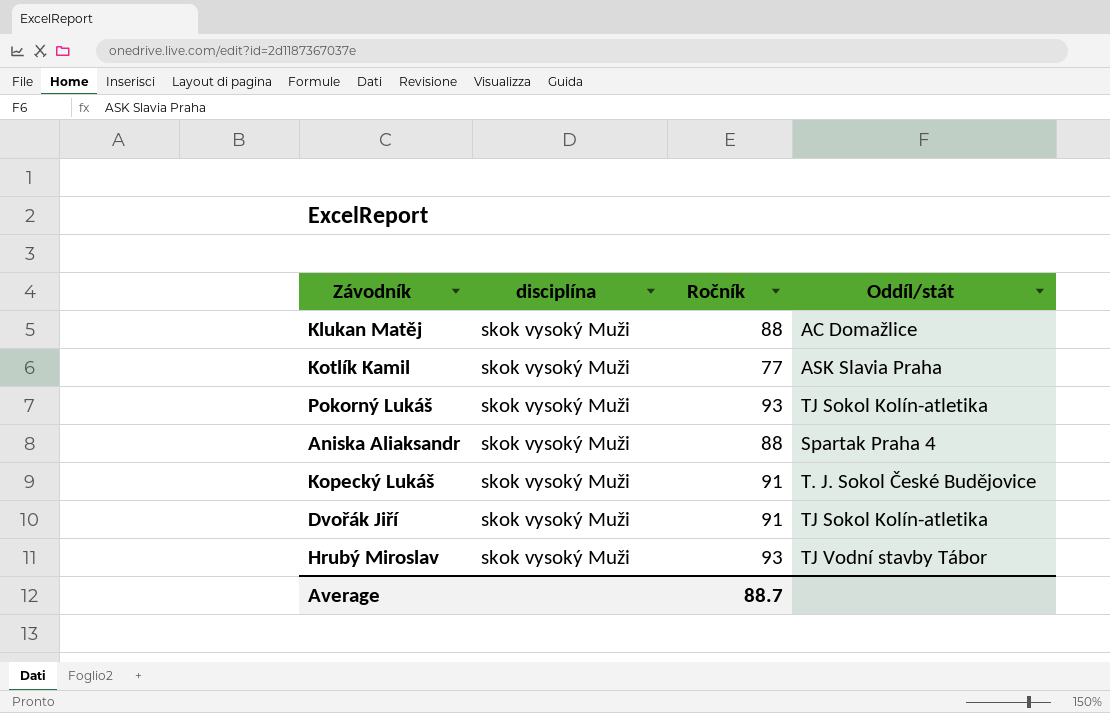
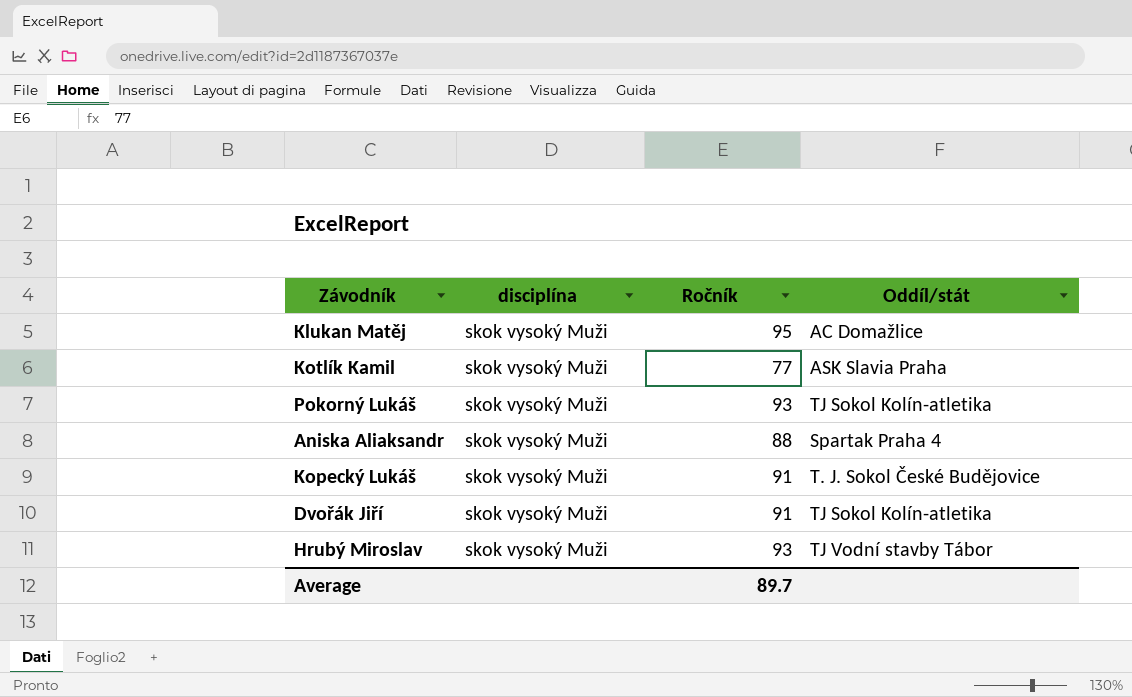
Klukan Matěj | Ročník: 88 -> 95
Average | Ročník: 88.7 -> 89.7

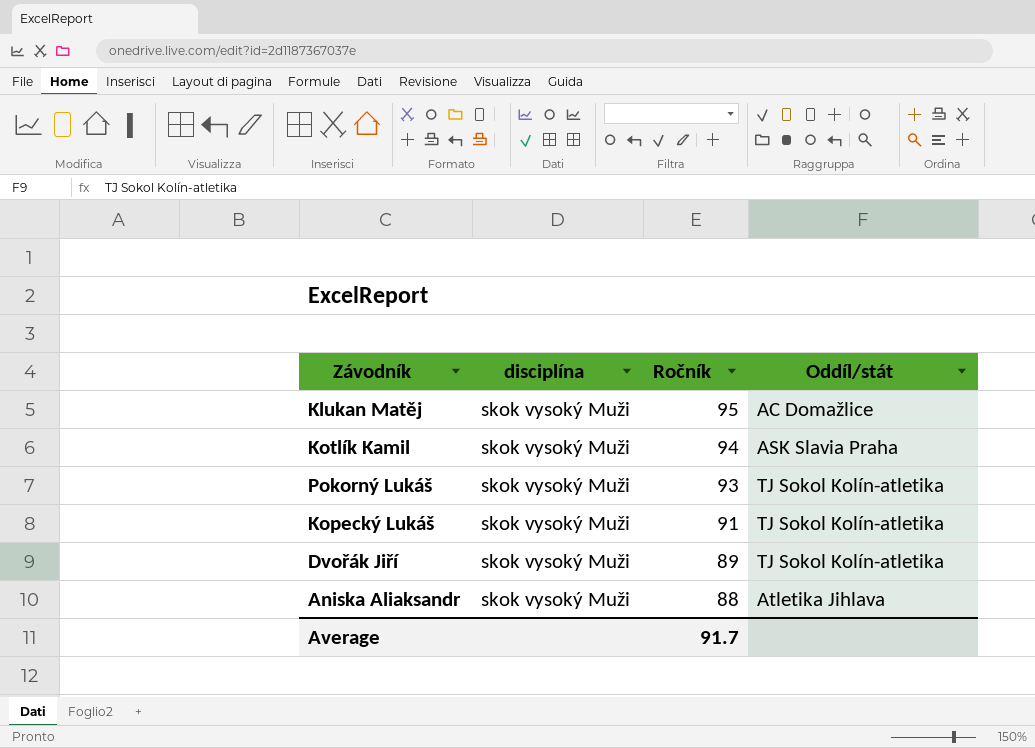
row order: none -> Ročník descending
row Hrubý Miroslav: skok vysoký Muži | 93 | TJ Vodní stavby Tábor -> none
Kotlík Kamil | Ročník: 77 -> 94
Kopecký Lukáš | Oddíl/stát: T. J. Sokol České Budějovice -> TJ Sokol Kolín-atletika
Dvořák Jiří | Ročník: 91 -> 89
Aniska Aliaksandr | Oddíl/stát: Spartak Praha 4 -> Atletika Jihlava
Average | Ročník: 89.7 -> 91.7

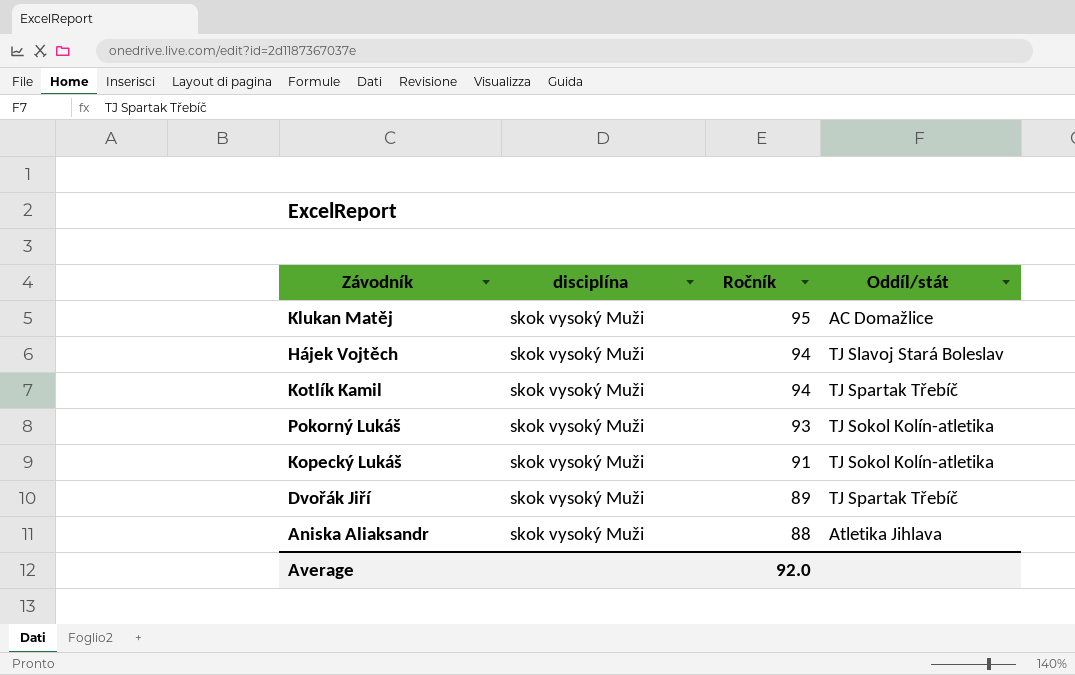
row Hájek Vojtěch: none -> skok vysoký Muži | 94 | TJ Slavoj Stará Boleslav
Kotlík Kamil | Oddíl/stát: ASK Slavia Praha -> TJ Spartak Třebíč
Dvořák Jiří | Oddíl/stát: TJ Sokol Kolín-atletika -> TJ Spartak Třebíč
Average | Ročník: 91.7 -> 92.0

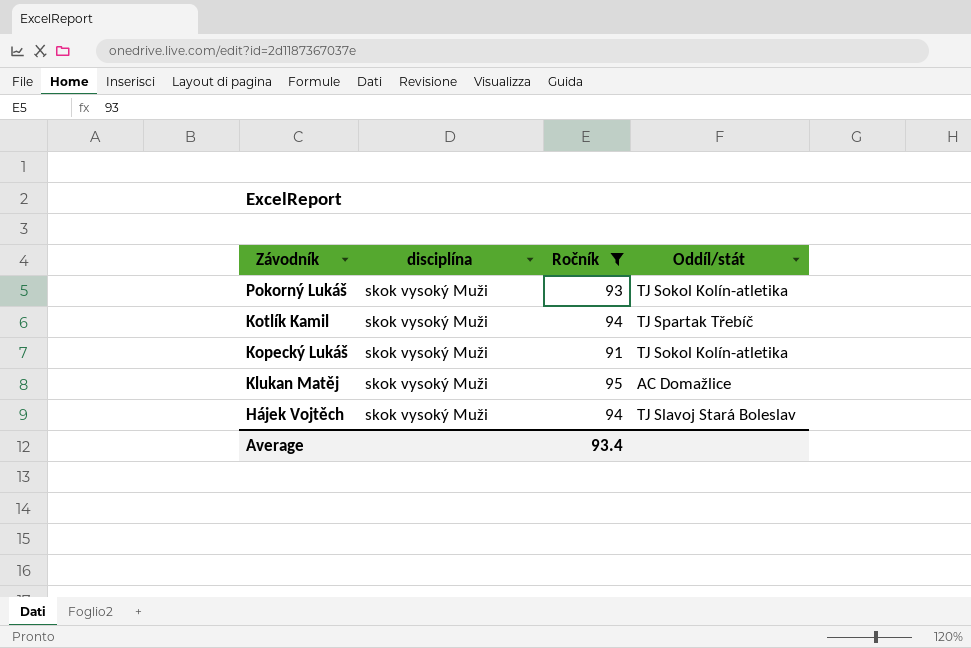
filter: none -> Ročník >= 91
row order: Ročník descending -> Závodník descending
Average | Ročník: 92.0 -> 93.4

